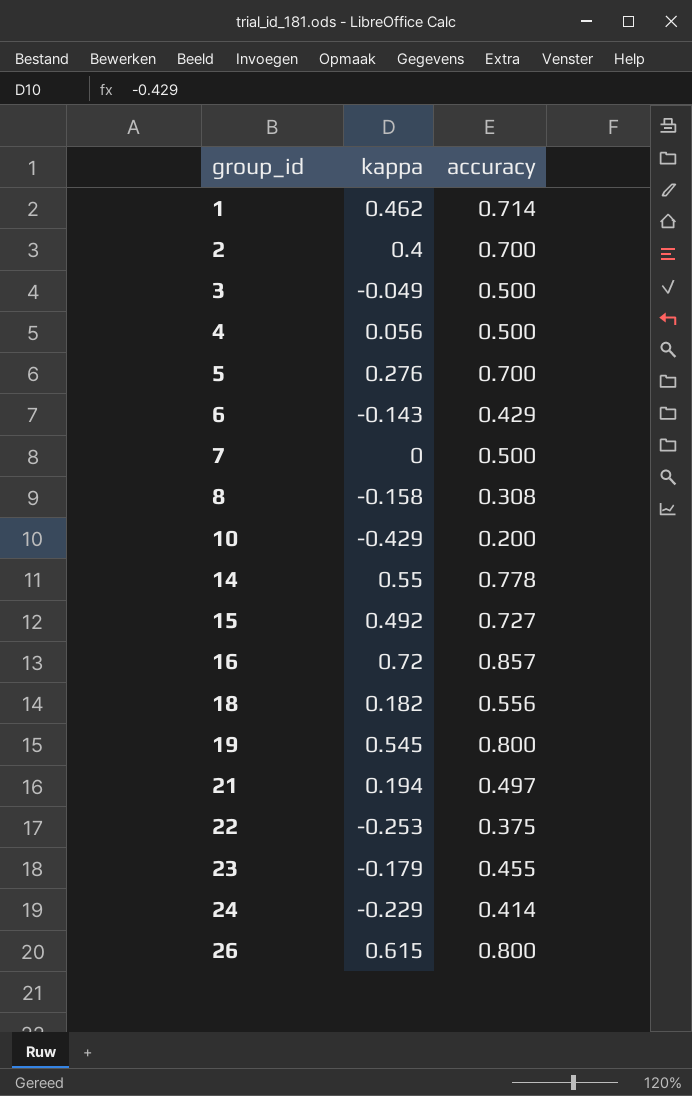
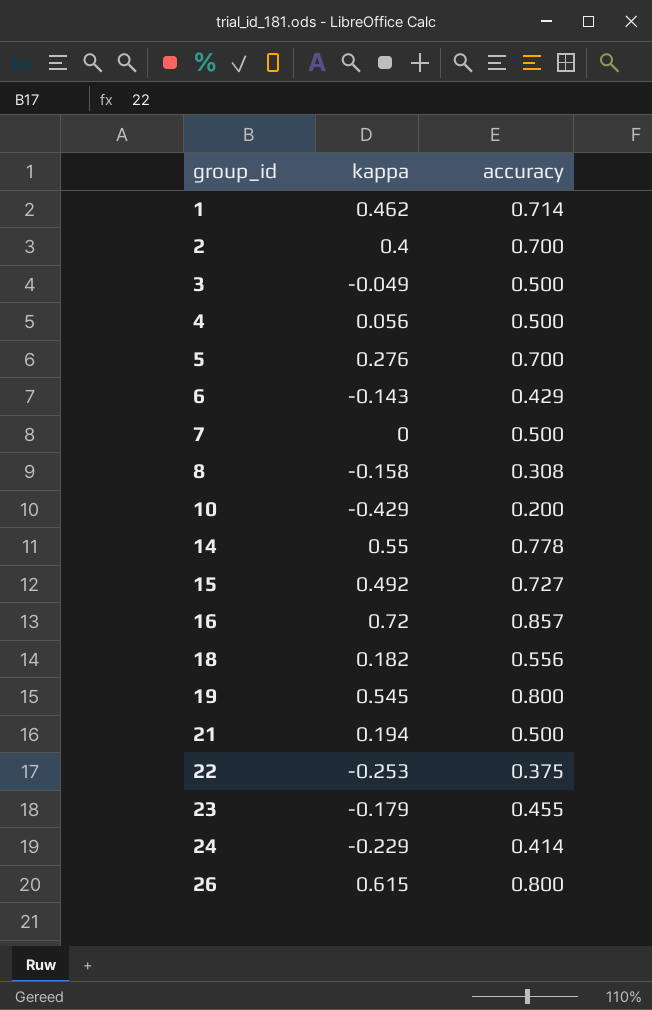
21 | accuracy: 0.497 -> 0.500

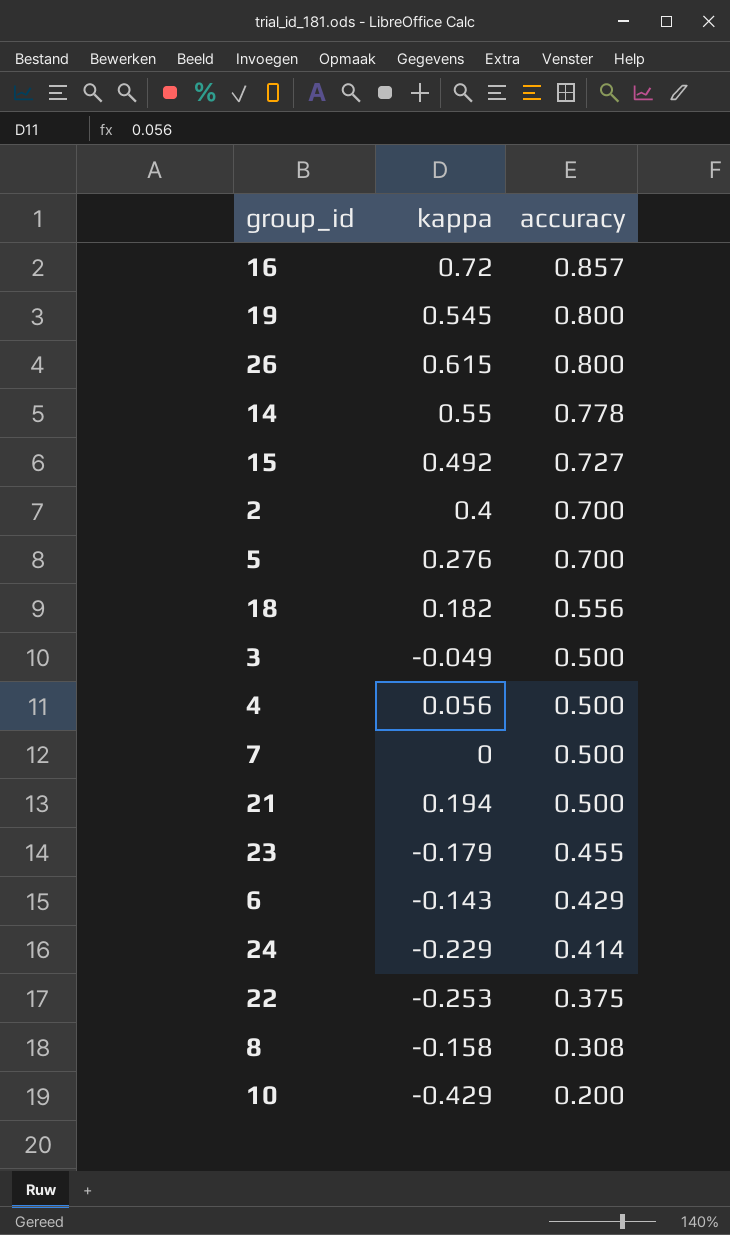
row order: group_id ascending -> accuracy descending
row 1: 0.462 | 0.714 -> none

